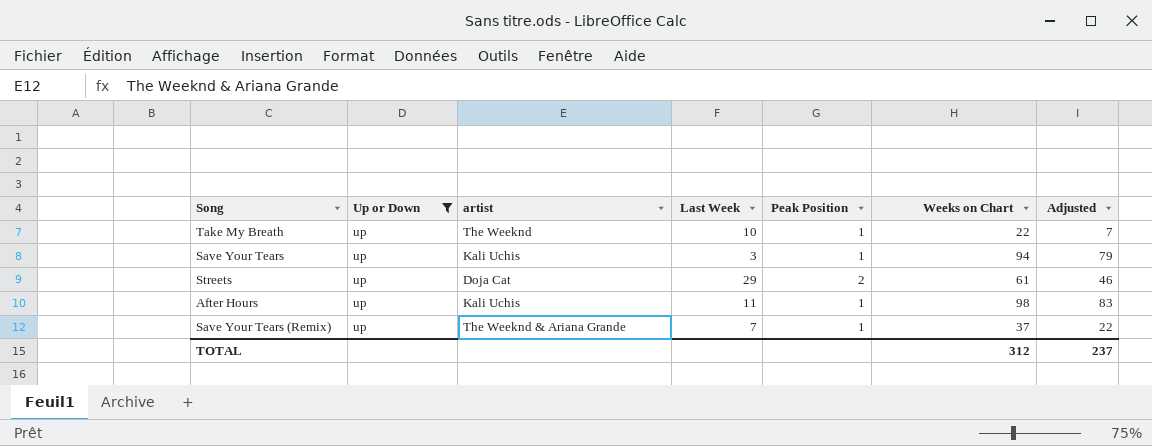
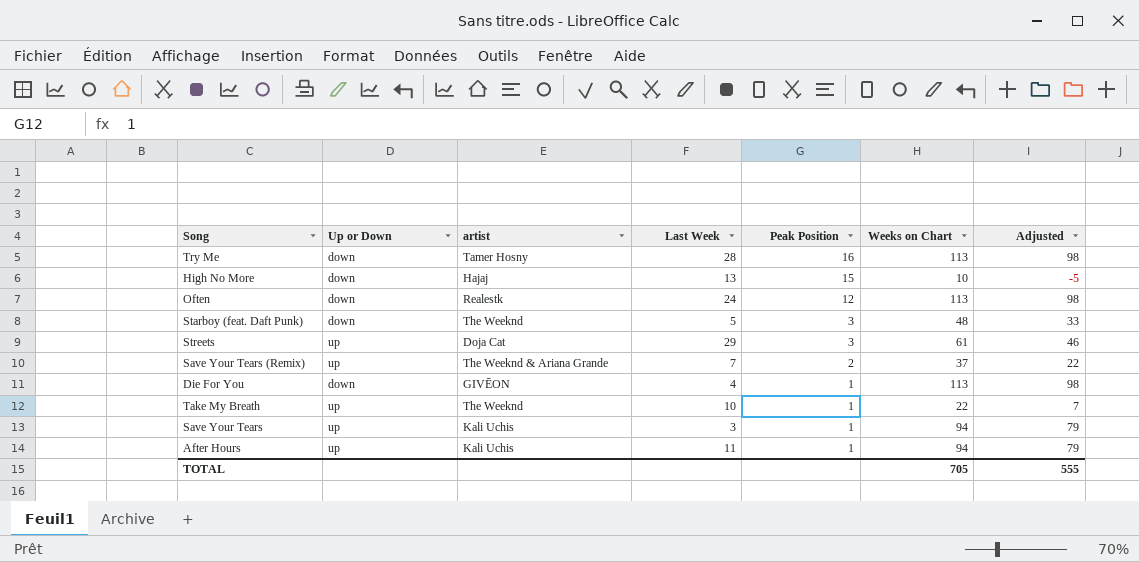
filter: Up or Down = up -> none
row order: none -> Peak Position descending
Streets | Peak Position: 2 -> 3
Save Your Tears (Remix) | Peak Position: 1 -> 2
After Hours | Weeks on Chart: 98 -> 94
After Hours | Adjusted: 83 -> 79
TOTAL | Weeks on Chart: 312 -> 705
TOTAL | Adjusted: 237 -> 555

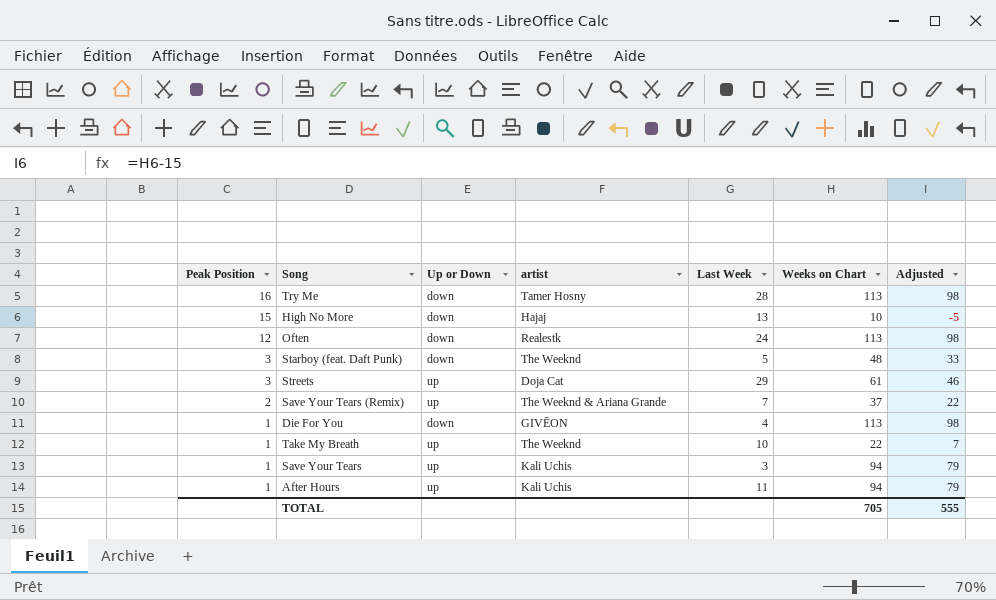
column Peak Position | position: 5 -> 1

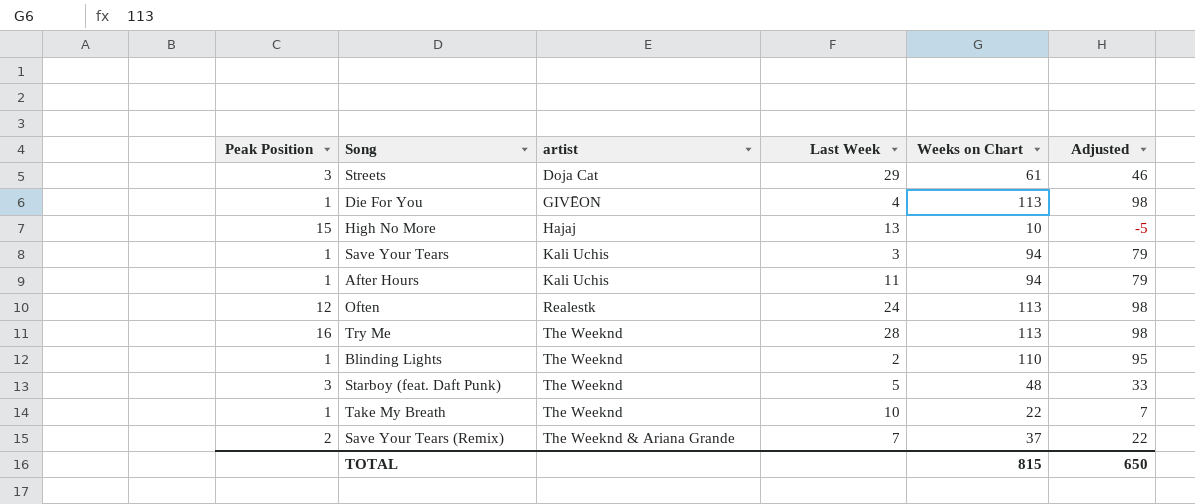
row order: Peak Position descending -> artist ascending
column Up or Down | position: 3 -> none
Try Me | artist: Tamer Hosny -> The Weeknd
row Blinding Lights: none -> 1 | The Weeknd | 2 | 110 | 95
TOTAL | Weeks on Chart: 705 -> 815
TOTAL | Adjusted: 555 -> 650

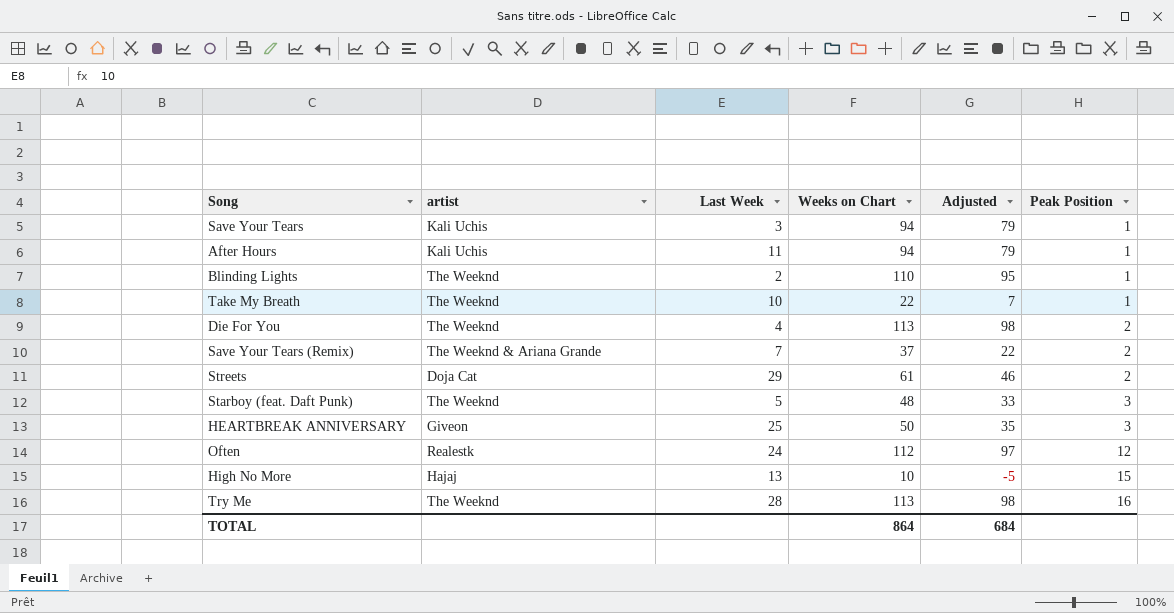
row order: artist ascending -> Peak Position ascending
column Peak Position | position: 1 -> 6
Die For You | artist: GIVĒON -> The Weeknd
Die For You | Peak Position: 1 -> 2
Streets | Peak Position: 3 -> 2
row HEARTBREAK ANNIVERSARY: none -> Giveon | 25 | 50 | 35 | 3
Often | Weeks on Chart: 113 -> 112
Often | Adjusted: 98 -> 97
TOTAL | Weeks on Chart: 815 -> 864
TOTAL | Adjusted: 650 -> 684

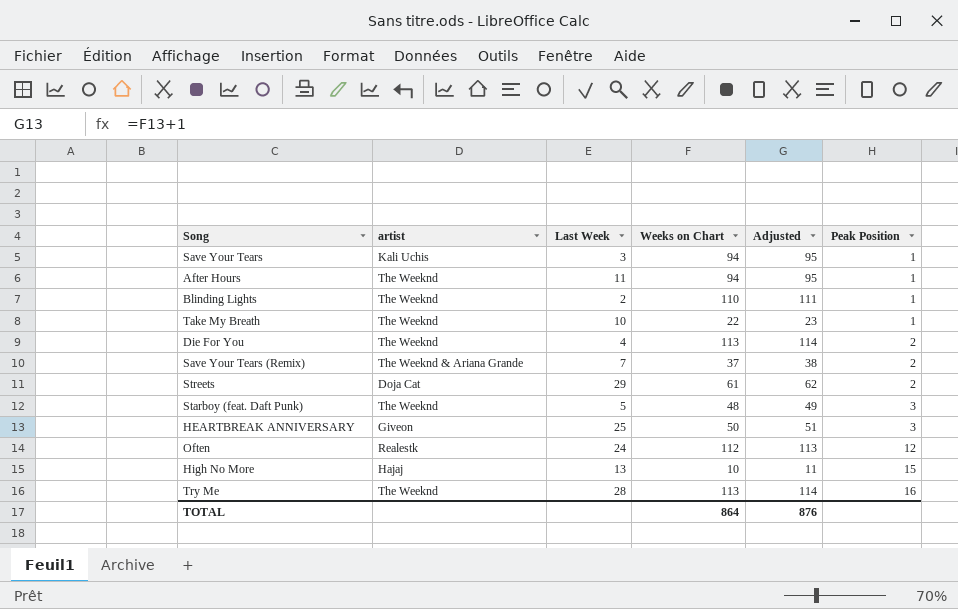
column Adjusted | formula: [Weeks on Chart] - 15 -> [Weeks on Chart] + 1
After Hours | artist: Kali Uchis -> The Weeknd
TOTAL | Adjusted: 684 -> 876

